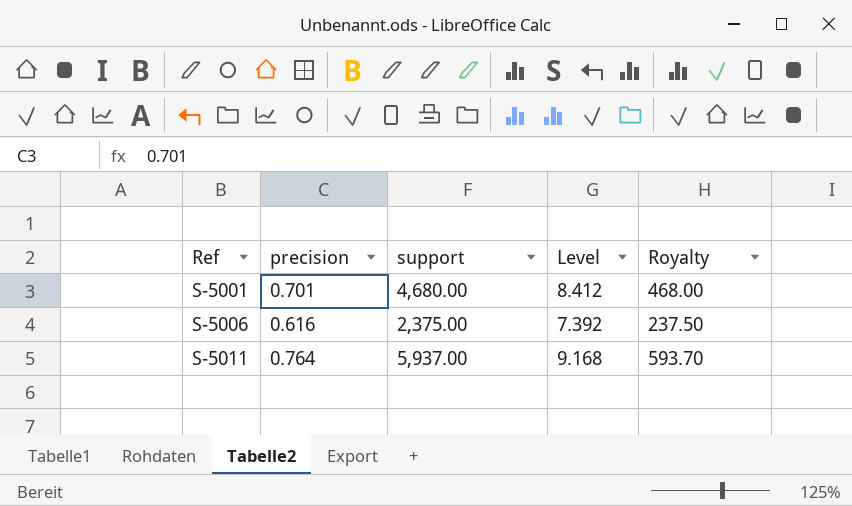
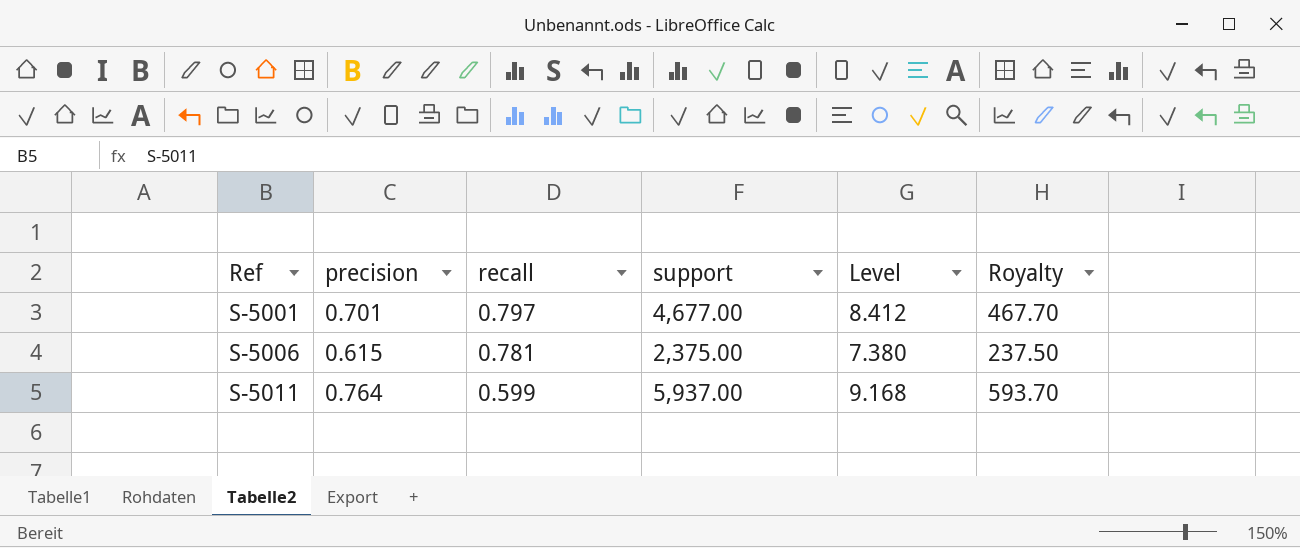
column recall | position: none -> 3
S-5001 | support: 4,680.00 -> 4,677.00
S-5001 | Royalty: 468.00 -> 467.70
S-5006 | precision: 0.616 -> 0.615
S-5006 | Level: 7.392 -> 7.380

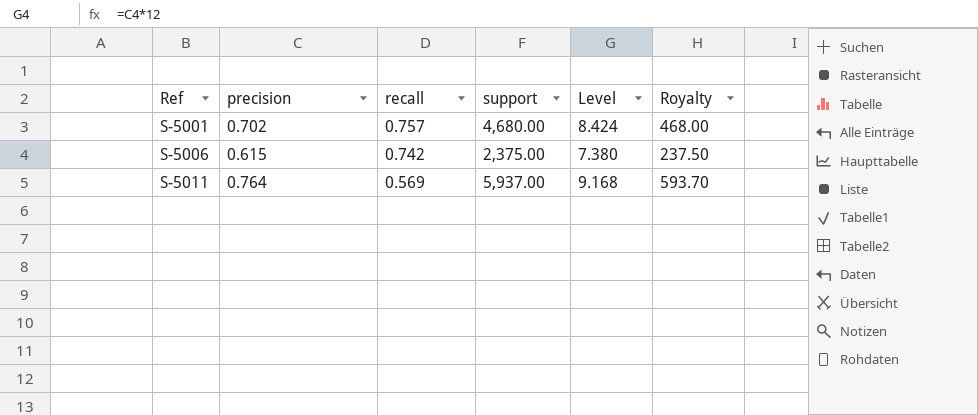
S-5001 | precision: 0.701 -> 0.702
S-5001 | recall: 0.797 -> 0.757
S-5001 | support: 4,677.00 -> 4,680.00
S-5001 | Level: 8.412 -> 8.424
S-5001 | Royalty: 467.70 -> 468.00
S-5006 | recall: 0.781 -> 0.742
S-5011 | recall: 0.599 -> 0.569

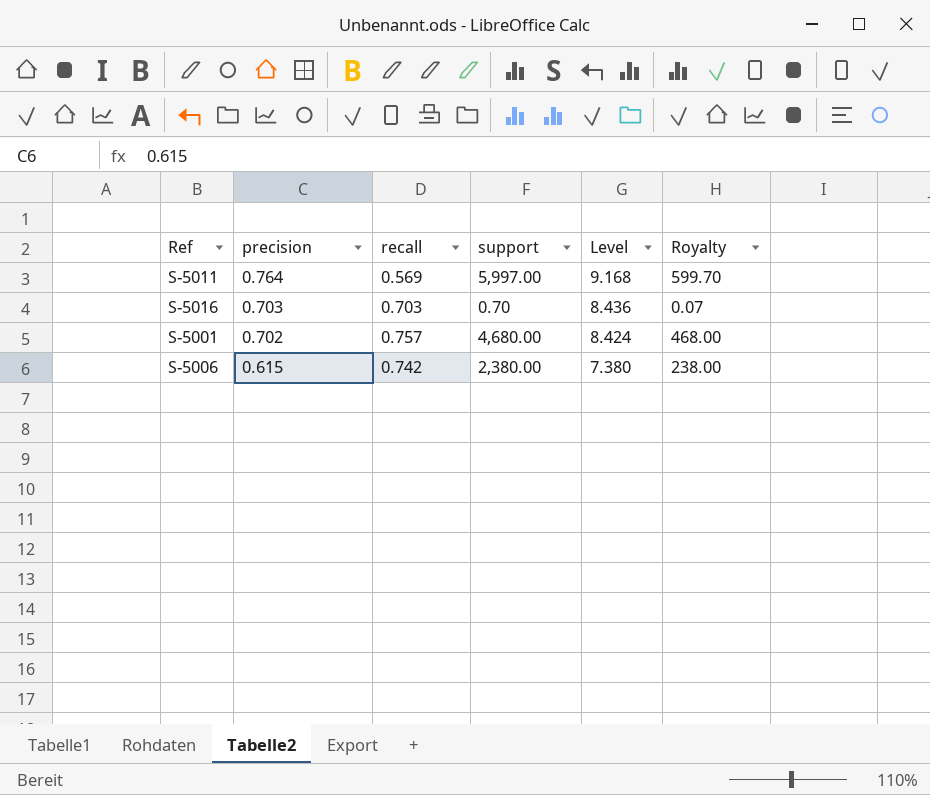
row order: Ref ascending -> precision descending
S-5011 | support: 5,937.00 -> 5,997.00
S-5011 | Royalty: 593.70 -> 599.70
row S-5016: none -> 0.703 | 0.703 | 0.70 | 8.436 | 0.07
S-5006 | support: 2,375.00 -> 2,380.00
S-5006 | Royalty: 237.50 -> 238.00

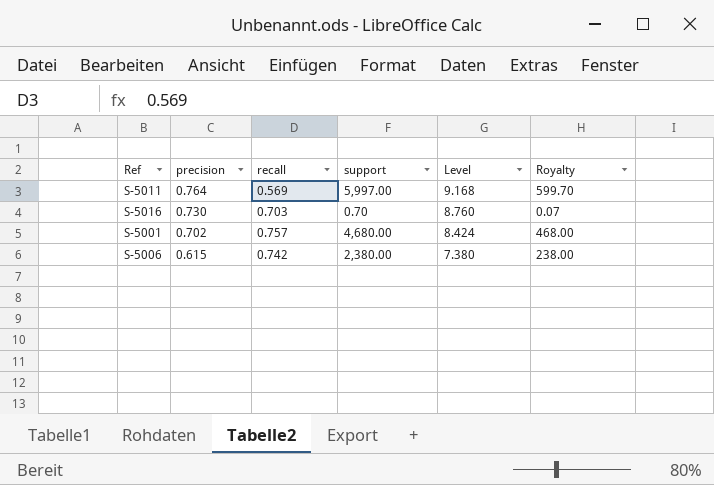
S-5016 | precision: 0.703 -> 0.730
S-5016 | Level: 8.436 -> 8.760

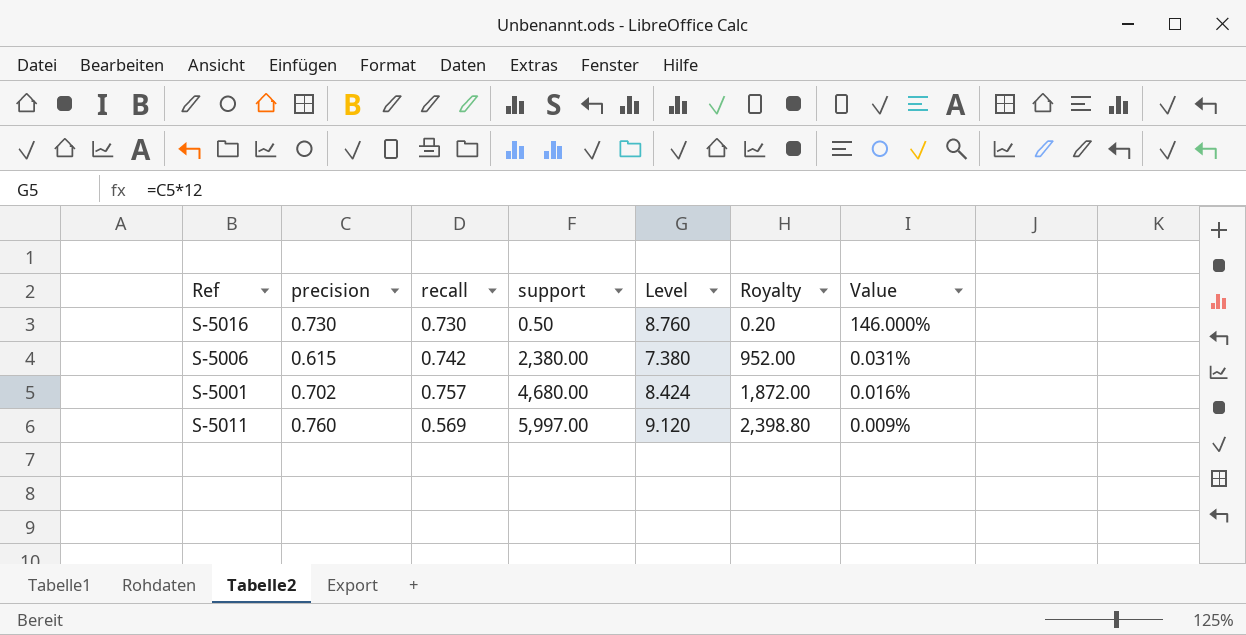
row order: precision descending -> support ascending
column Royalty | formula: [support] * 0.1 -> [support] * 0.4
column Value | formula: none -> [recall] / [support]
S-5016 | recall: 0.703 -> 0.730
S-5016 | support: 0.70 -> 0.50
S-5011 | precision: 0.764 -> 0.760
S-5011 | Level: 9.168 -> 9.120

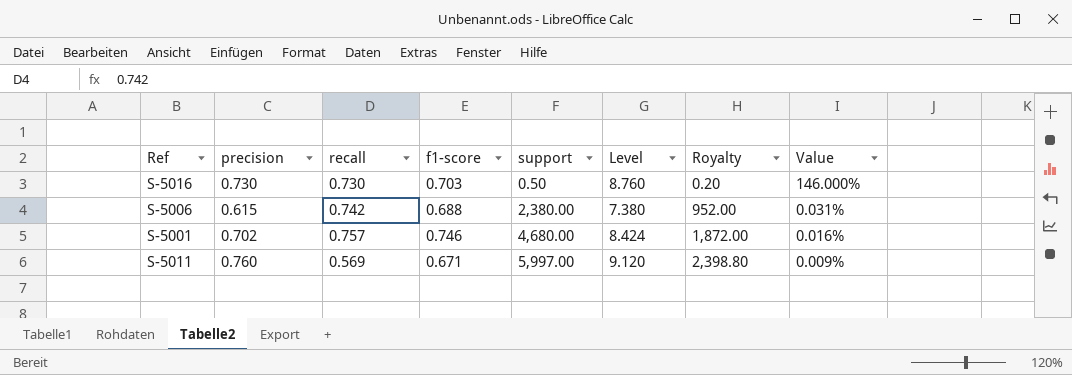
column f1-score | position: none -> 4

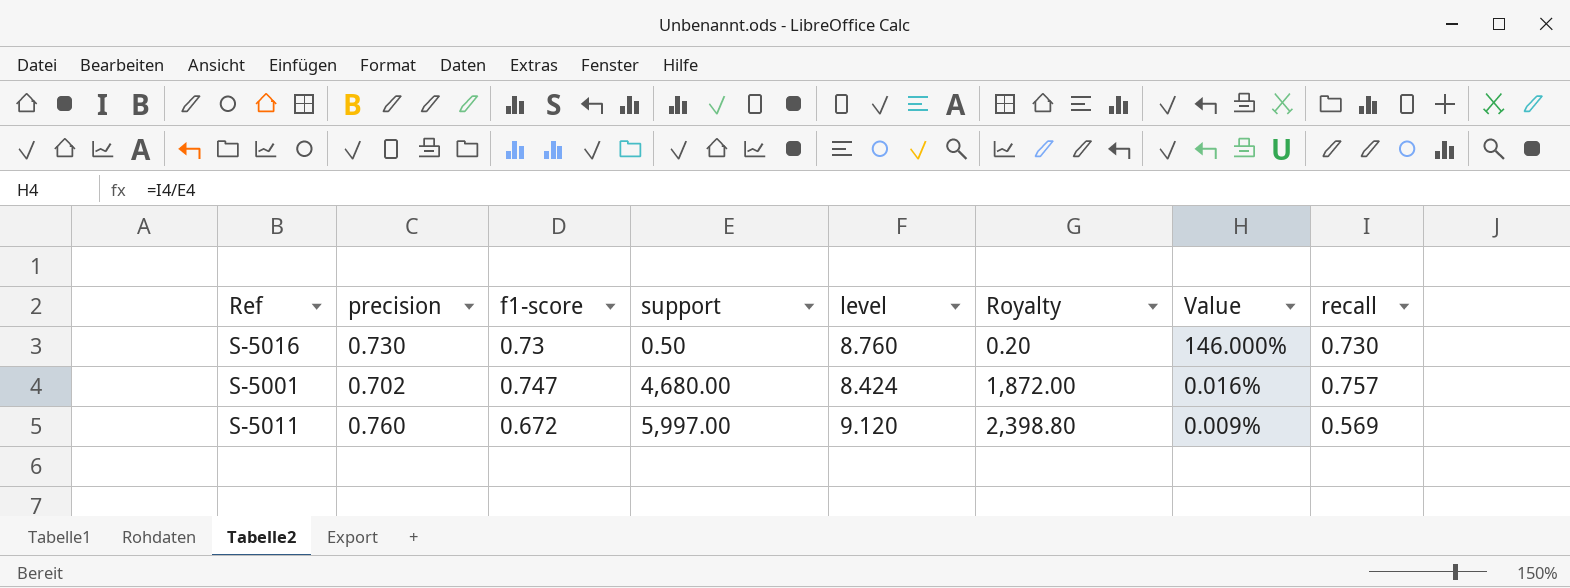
column name: Level -> level
column recall | position: 3 -> 8
row S-5006: 0.615 | 0.742 | 0.688 | 2,380.00 | 7.380 | 952.00 | 0.031% -> none
S-5016 | f1-score: 0.703 -> 0.73
S-5001 | f1-score: 0.746 -> 0.747
S-5011 | f1-score: 0.671 -> 0.672

